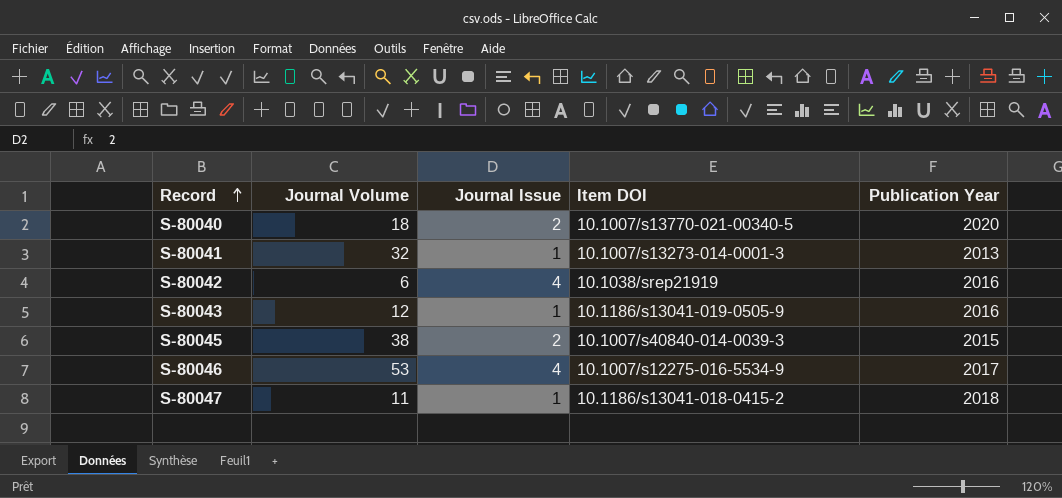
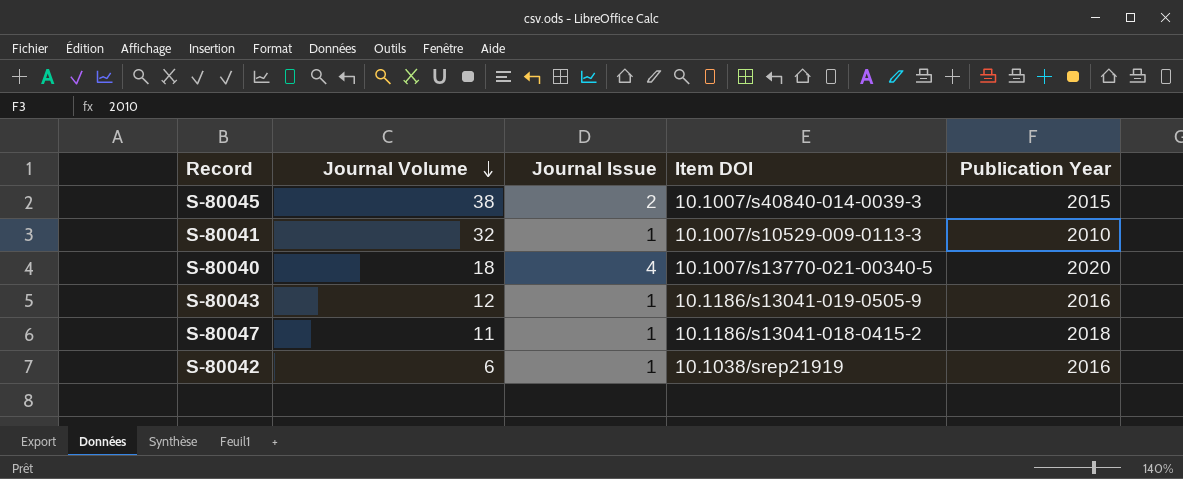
row order: Record ascending -> Journal Volume descending
row S-80046: 53 | 4 | 10.1007/s12275-016-5534-9 | 2017 -> none
S-80041 | Item DOI: 10.1007/s13273-014-0001-3 -> 10.1007/s10529-009-0113-3
S-80041 | Publication Year: 2013 -> 2010
S-80040 | Journal Issue: 2 -> 4
S-80042 | Journal Issue: 4 -> 1

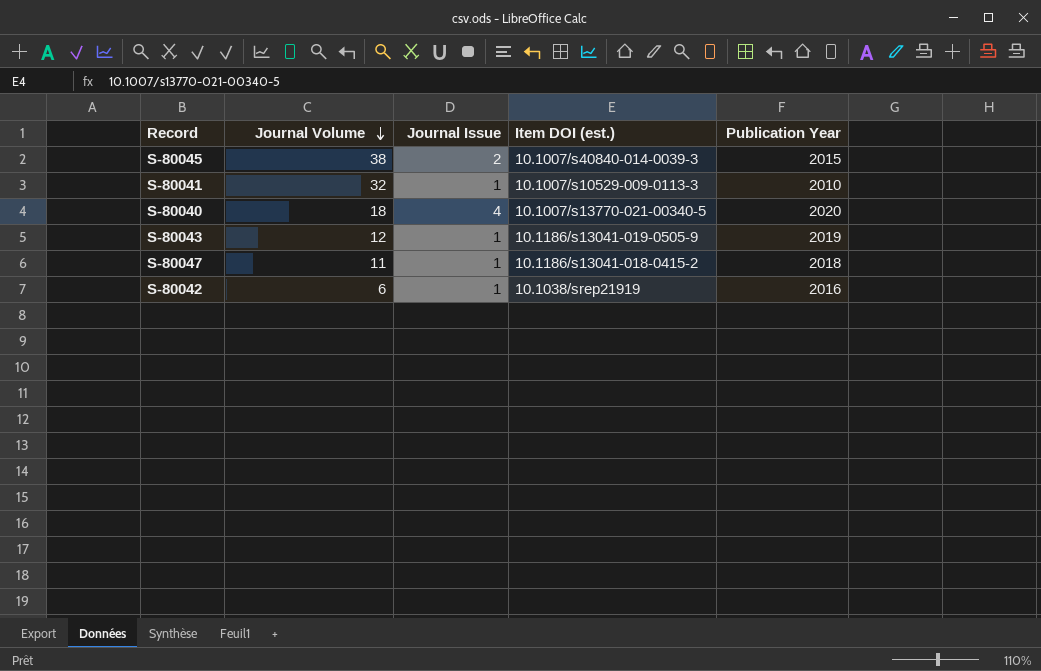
column name: Item DOI -> Item DOI (est.)
S-80043 | Publication Year: 2016 -> 2019

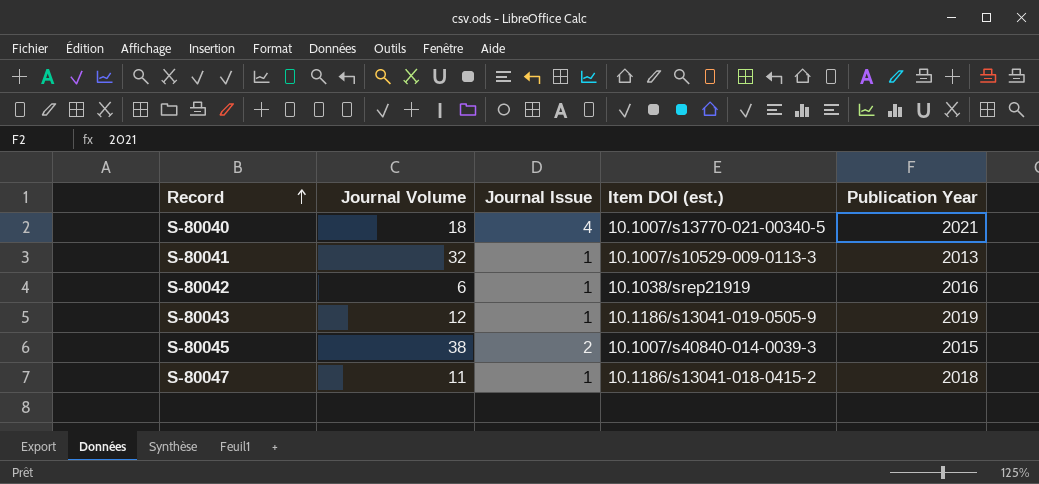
row order: Journal Volume descending -> Record ascending
S-80040 | Publication Year: 2020 -> 2021
S-80041 | Publication Year: 2010 -> 2013

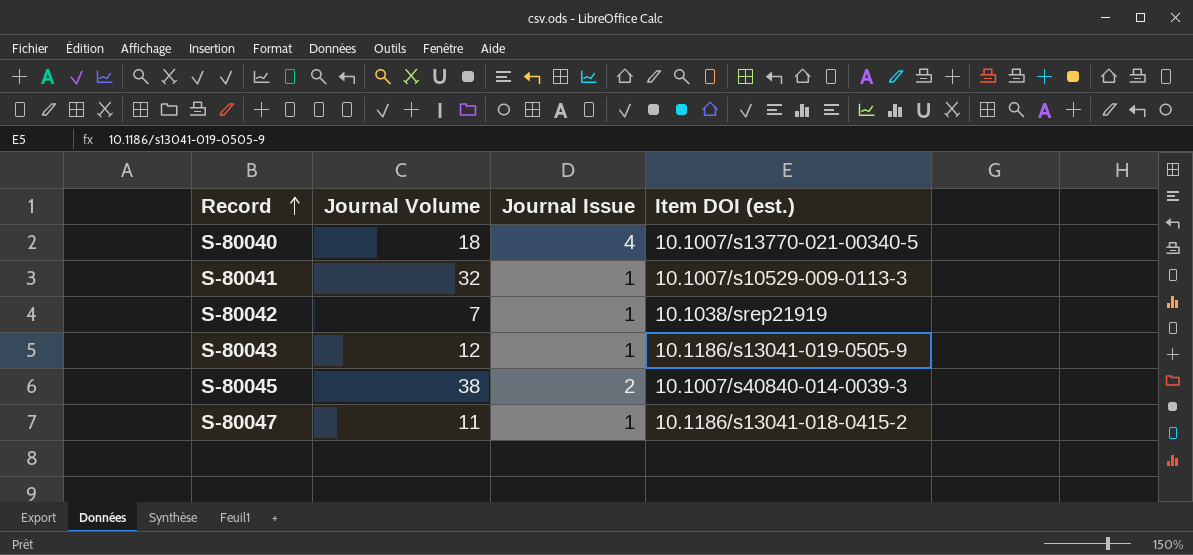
column Publication Year | position: 5 -> none
S-80042 | Journal Volume: 6 -> 7

